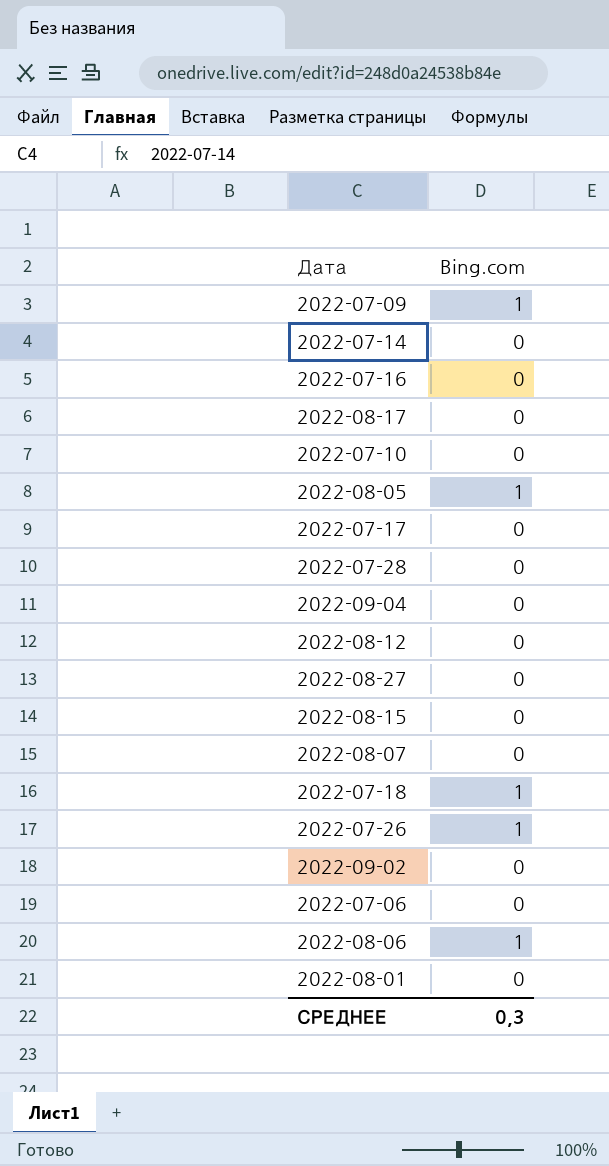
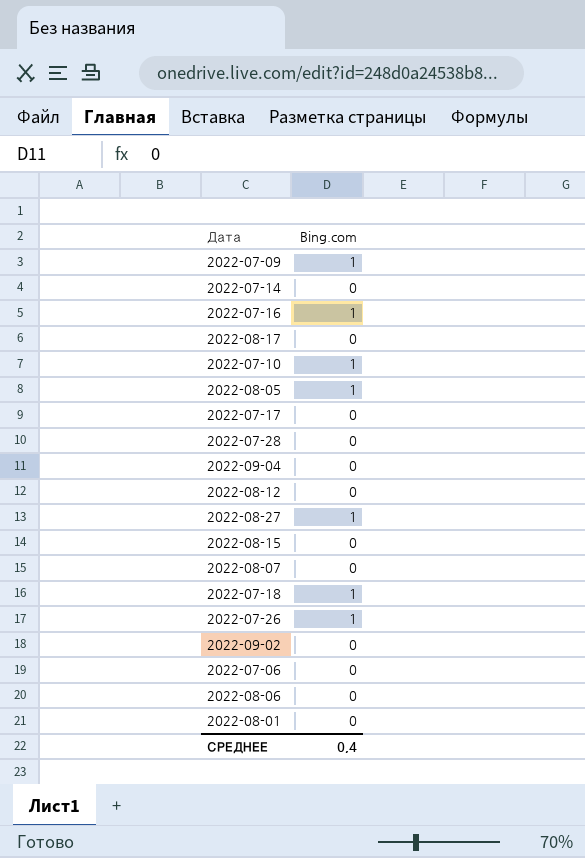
2022-07-16 | Bing.com: 0 -> 1
2022-07-10 | Bing.com: 0 -> 1
2022-08-27 | Bing.com: 0 -> 1
2022-08-06 | Bing.com: 1 -> 0
СРЕДНЕЕ | Bing.com: 0,3 -> 0,4

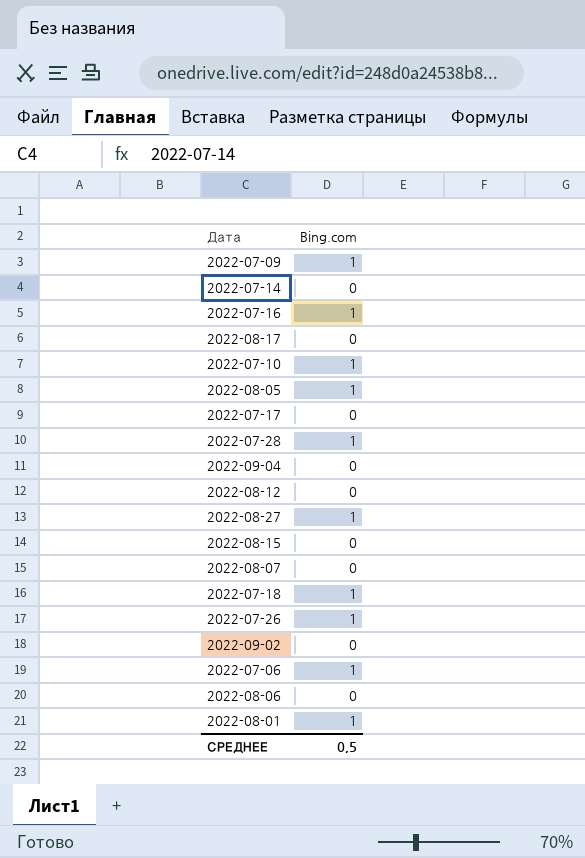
2022-07-28 | Bing.com: 0 -> 1
2022-07-06 | Bing.com: 0 -> 1
2022-08-01 | Bing.com: 0 -> 1
СРЕДНЕЕ | Bing.com: 0,4 -> 0,5

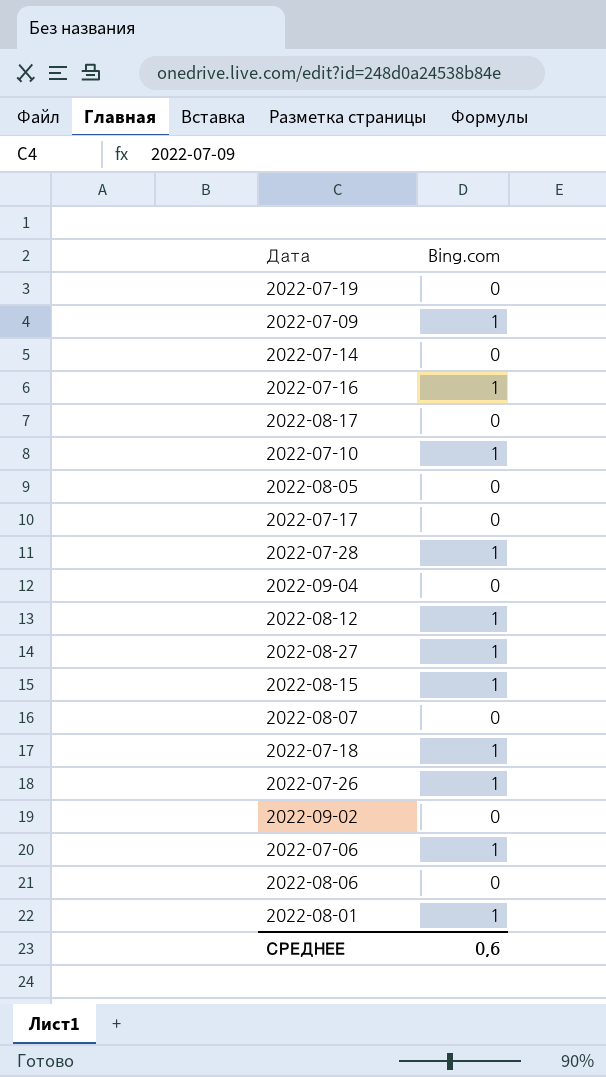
row 2022-07-19: none -> 0
2022-08-05 | Bing.com: 1 -> 0
2022-08-12 | Bing.com: 0 -> 1
2022-08-15 | Bing.com: 0 -> 1
СРЕДНЕЕ | Bing.com: 0,5 -> 0,6

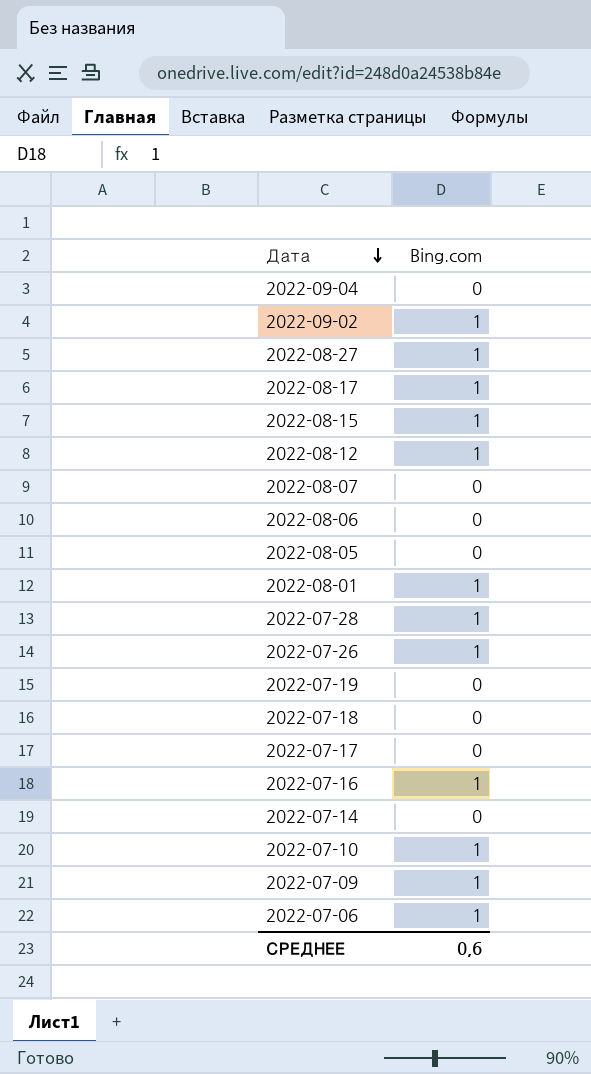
row order: none -> Дата descending
2022-09-02 | Bing.com: 0 -> 1
2022-08-17 | Bing.com: 0 -> 1
2022-07-18 | Bing.com: 1 -> 0

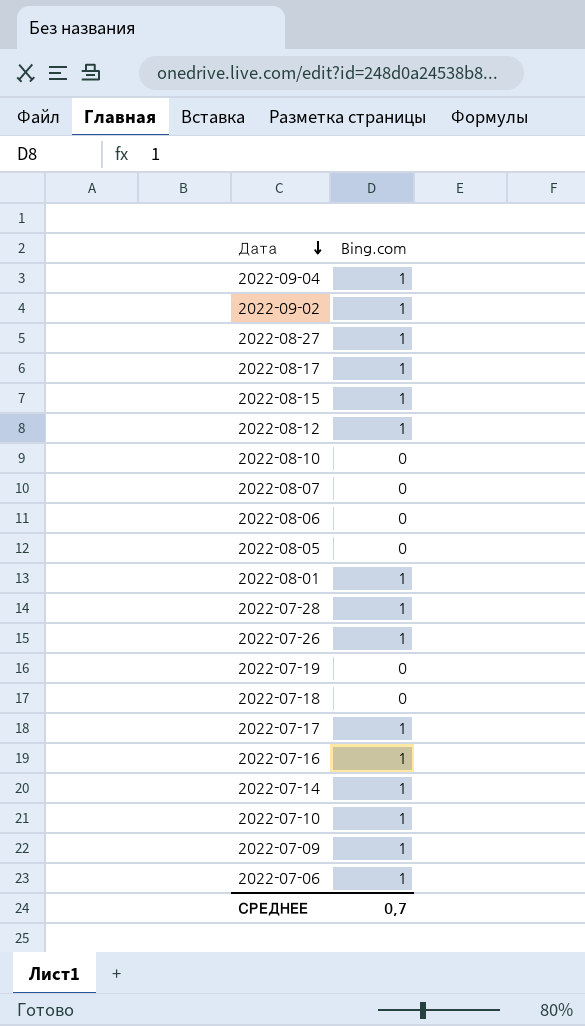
2022-09-04 | Bing.com: 0 -> 1
row 2022-08-10: none -> 0
2022-07-17 | Bing.com: 0 -> 1
2022-07-14 | Bing.com: 0 -> 1
СРЕДНЕЕ | Bing.com: 0,6 -> 0,7

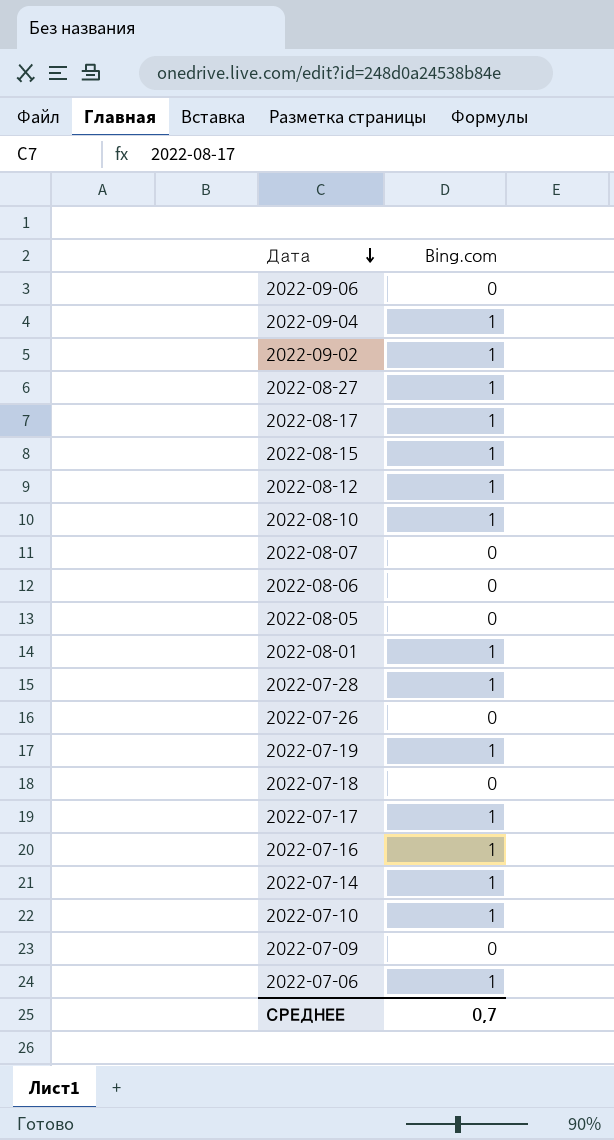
row 2022-09-06: none -> 0
2022-08-10 | Bing.com: 0 -> 1
2022-07-26 | Bing.com: 1 -> 0
2022-07-19 | Bing.com: 0 -> 1
2022-07-09 | Bing.com: 1 -> 0

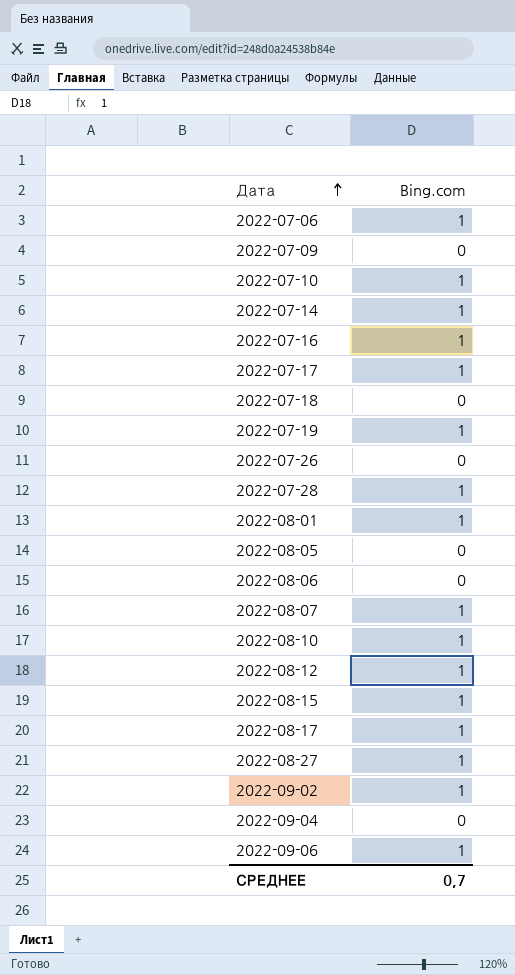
row order: Дата descending -> Дата ascending
2022-08-07 | Bing.com: 0 -> 1
2022-09-04 | Bing.com: 1 -> 0
2022-09-06 | Bing.com: 0 -> 1

